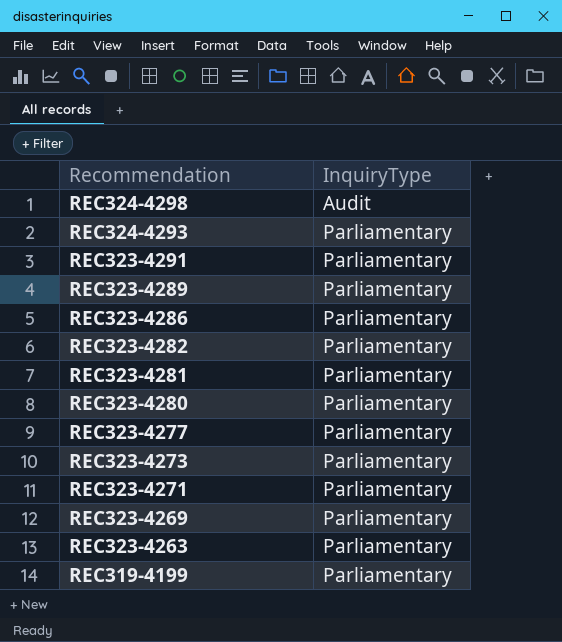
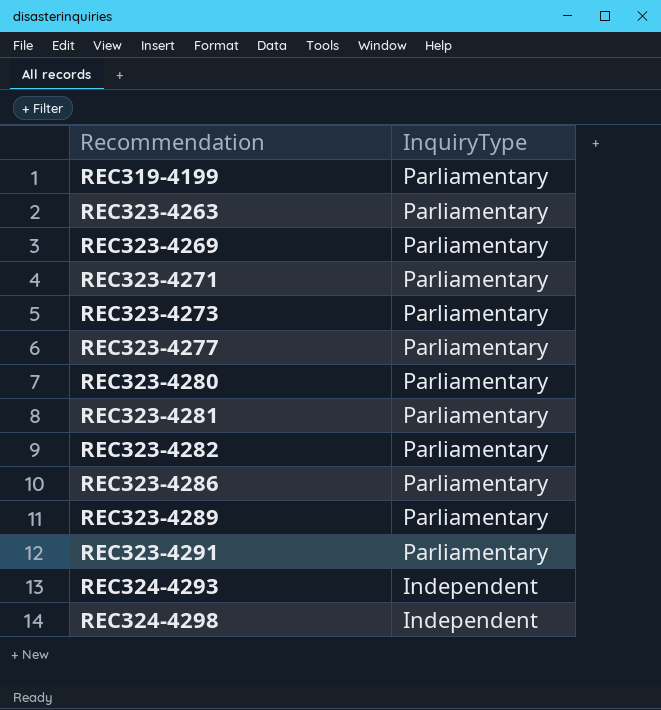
row order: Recommendation descending -> Recommendation ascending
REC324-4293 | InquiryType: Parliamentary -> Independent
REC324-4298 | InquiryType: Audit -> Independent

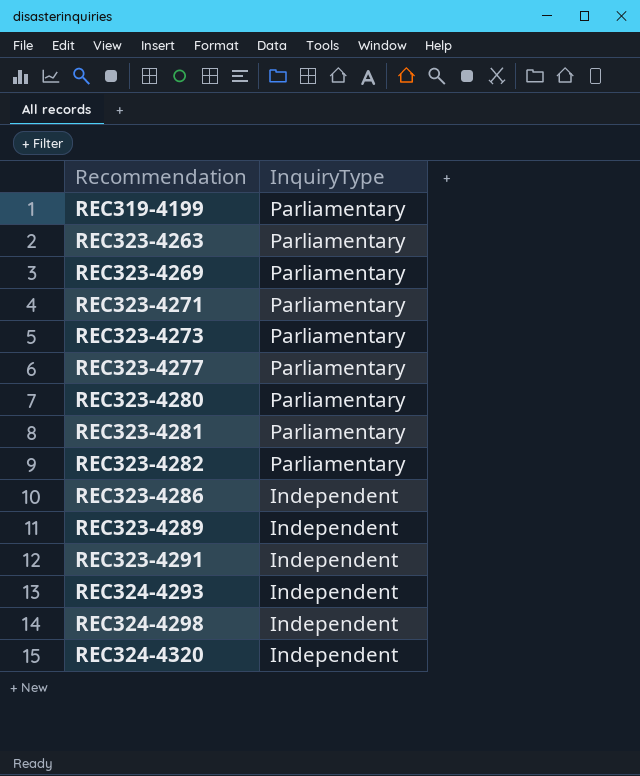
REC323-4286 | InquiryType: Parliamentary -> Independent
REC323-4289 | InquiryType: Parliamentary -> Independent
REC323-4291 | InquiryType: Parliamentary -> Independent
row REC324-4320: none -> Independent

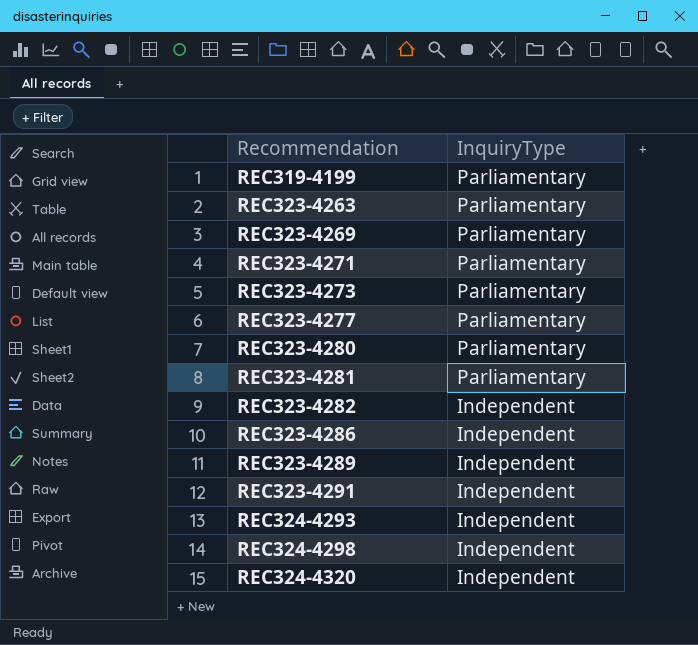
REC323-4282 | InquiryType: Parliamentary -> Independent

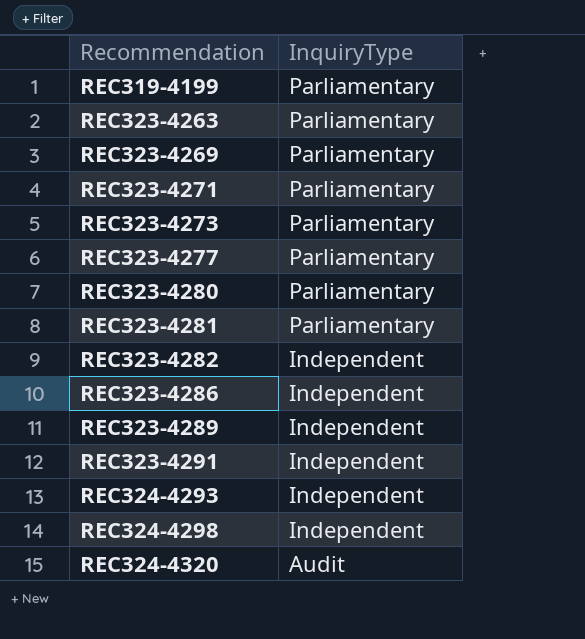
REC324-4320 | InquiryType: Independent -> Audit

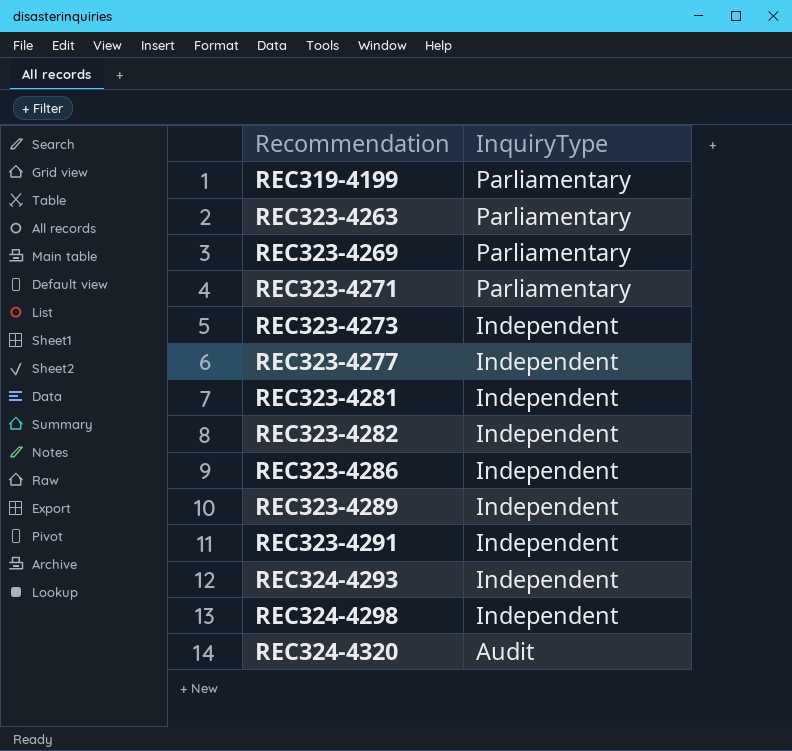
row REC323-4280: Parliamentary -> none
REC323-4273 | InquiryType: Parliamentary -> Independent
REC323-4277 | InquiryType: Parliamentary -> Independent
REC323-4281 | InquiryType: Parliamentary -> Independent

